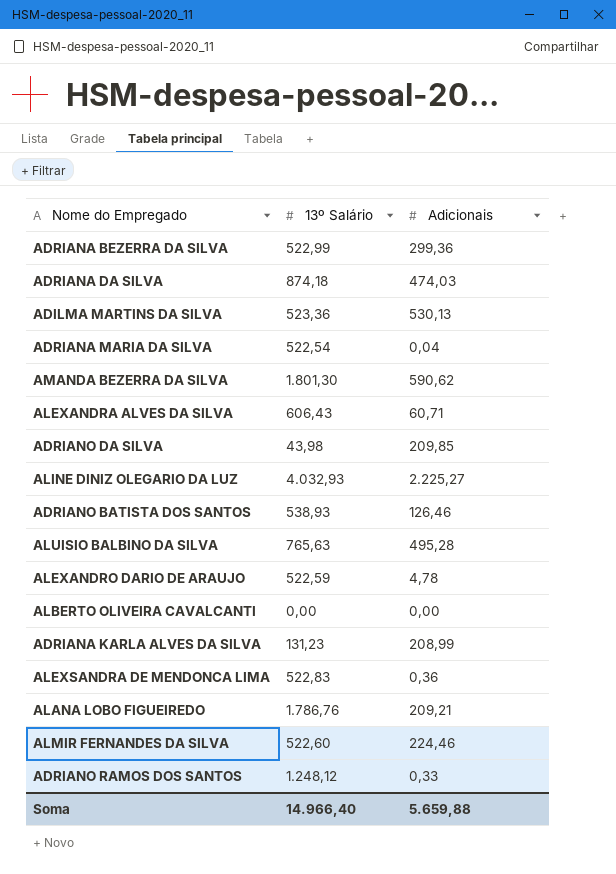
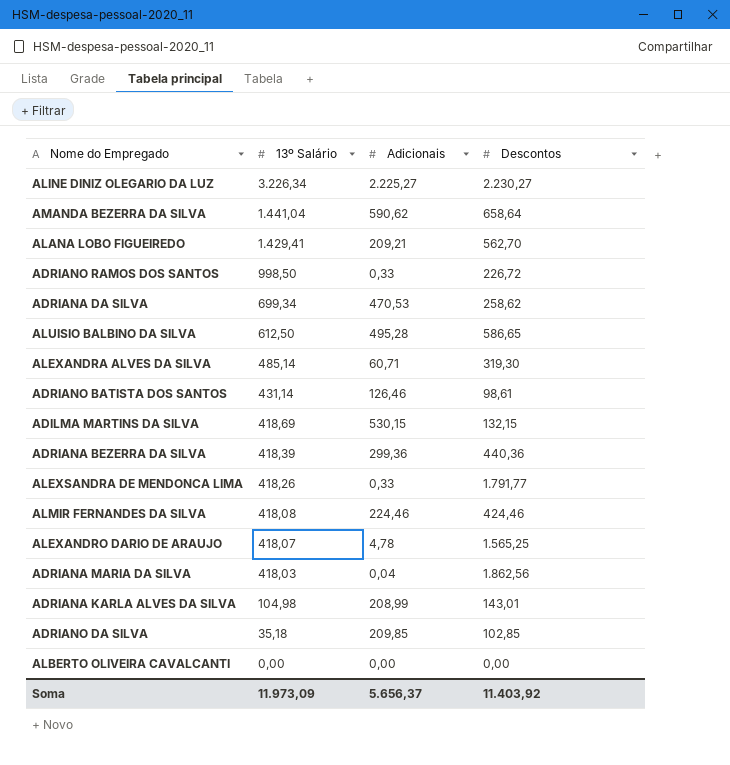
row order: none -> 13º Salário descending
column Descontos | position: none -> 4
ALINE DINIZ OLEGARIO DA LUZ | 13º Salário: 4.032,93 -> 3.226,34
AMANDA BEZERRA DA SILVA | 13º Salário: 1.801,30 -> 1.441,04
ALANA LOBO FIGUEIREDO | 13º Salário: 1.786,76 -> 1.429,41
ADRIANO RAMOS DOS SANTOS | 13º Salário: 1.248,12 -> 998,50
ADRIANA DA SILVA | 13º Salário: 874,18 -> 699,34
ADRIANA DA SILVA | Adicionais: 474,03 -> 470,53
ALUISIO BALBINO DA SILVA | 13º Salário: 765,63 -> 612,50
ALEXANDRA ALVES DA SILVA | 13º Salário: 606,43 -> 485,14
ADRIANO BATISTA DOS SANTOS | 13º Salário: 538,93 -> 431,14
ADILMA MARTINS DA SILVA | 13º Salário: 523,36 -> 418,69
ADILMA MARTINS DA SILVA | Adicionais: 530,13 -> 530,15
ADRIANA BEZERRA DA SILVA | 13º Salário: 522,99 -> 418,39
ALEXSANDRA DE MENDONCA LIMA | 13º Salário: 522,83 -> 418,26
ALEXSANDRA DE MENDONCA LIMA | Adicionais: 0,36 -> 0,33
ALMIR FERNANDES DA SILVA | 13º Salário: 522,60 -> 418,08
ALEXANDRO DARIO DE ARAUJO | 13º Salário: 522,59 -> 418,07
ADRIANA MARIA DA SILVA | 13º Salário: 522,54 -> 418,03
ADRIANA KARLA ALVES DA SILVA | 13º Salário: 131,23 -> 104,98
ADRIANO DA SILVA | 13º Salário: 43,98 -> 35,18
Soma | 13º Salário: 14.966,40 -> 11.973,09
Soma | Adicionais: 5.659,88 -> 5.656,37

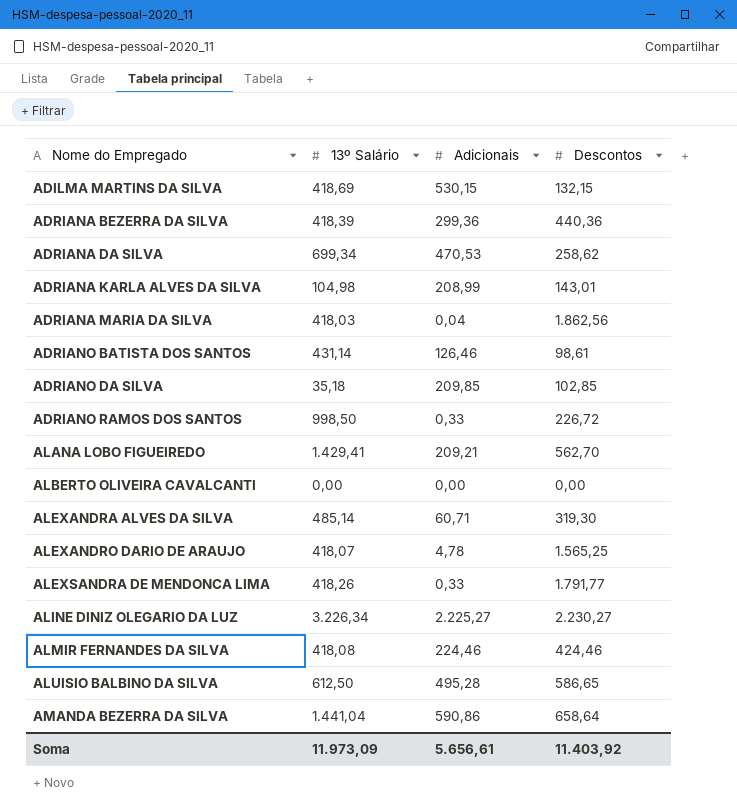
row order: 13º Salário descending -> Nome do Empregado ascending
AMANDA BEZERRA DA SILVA | Adicionais: 590,62 -> 590,86
Soma | Adicionais: 5.656,37 -> 5.656,61

